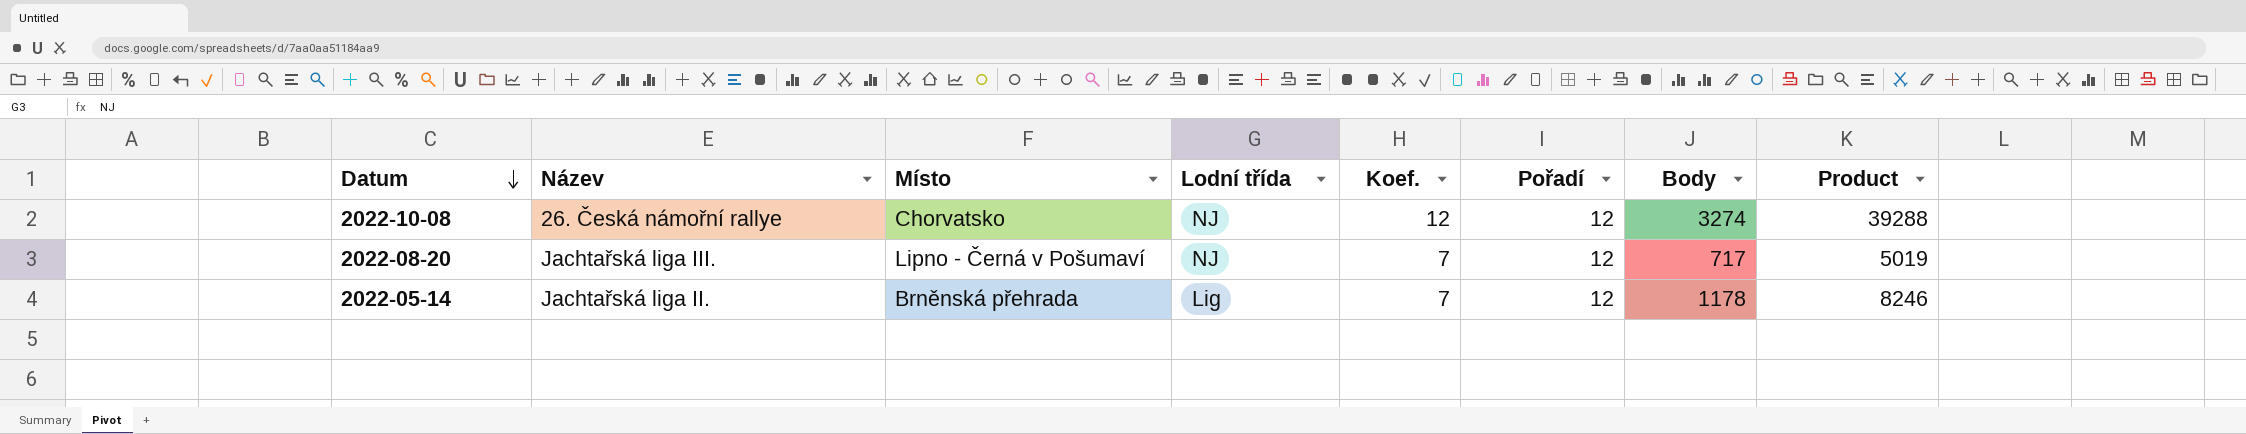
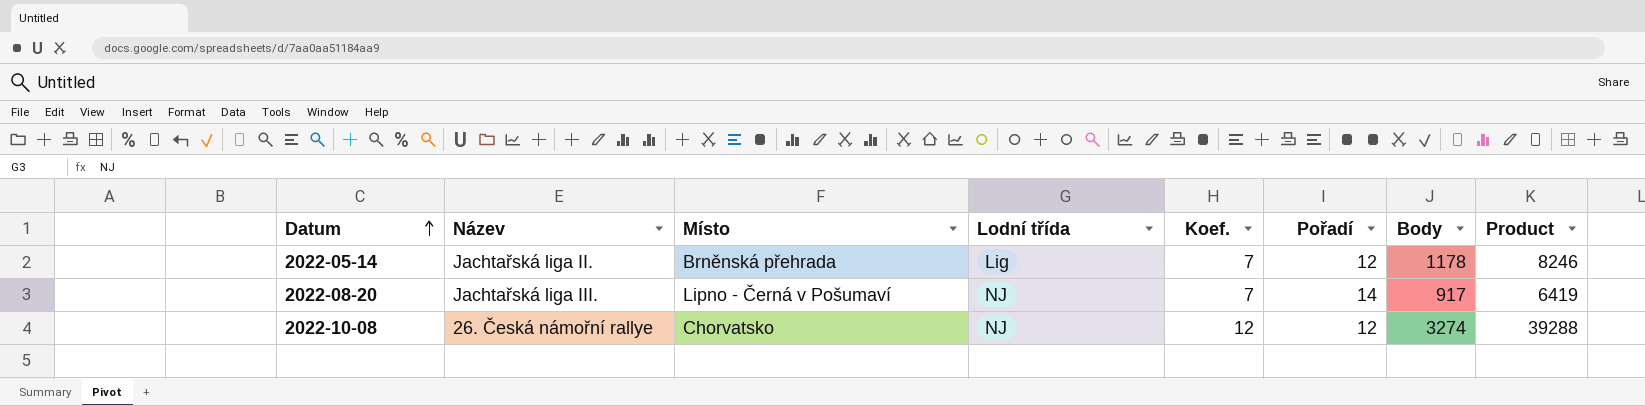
row order: Datum descending -> Datum ascending
2022-08-20 | Pořadí: 12 -> 14
2022-08-20 | Body: 717 -> 917
2022-08-20 | Product: 5019 -> 6419

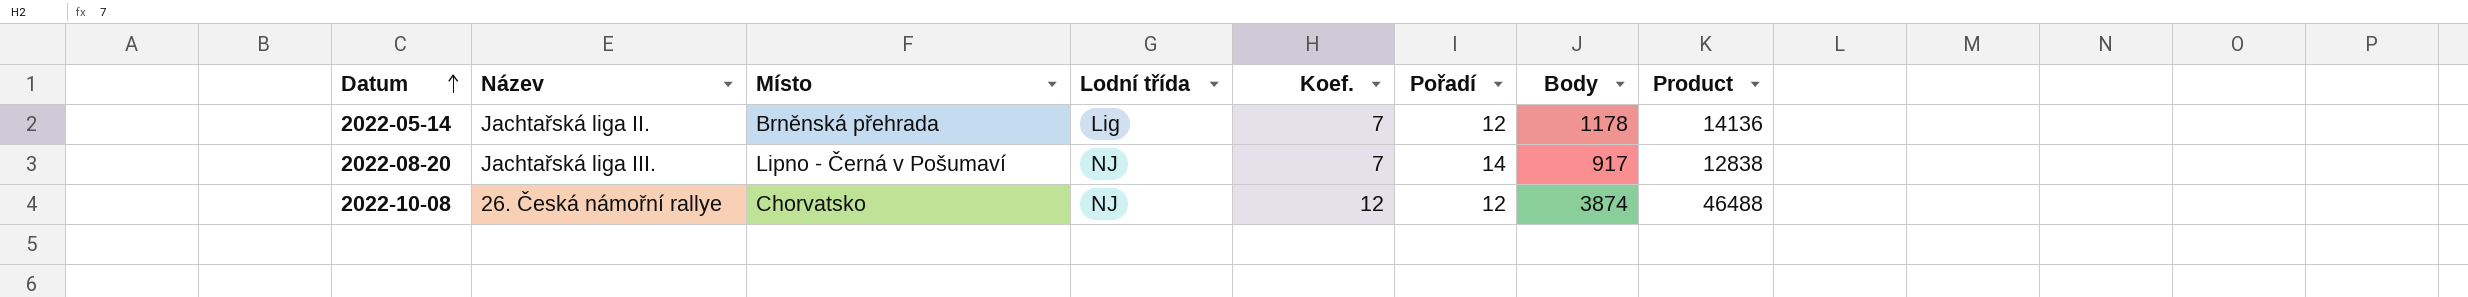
column Product | formula: [Koef.] * [Body] -> [Pořadí] * [Body]
2022-10-08 | Body: 3274 -> 3874

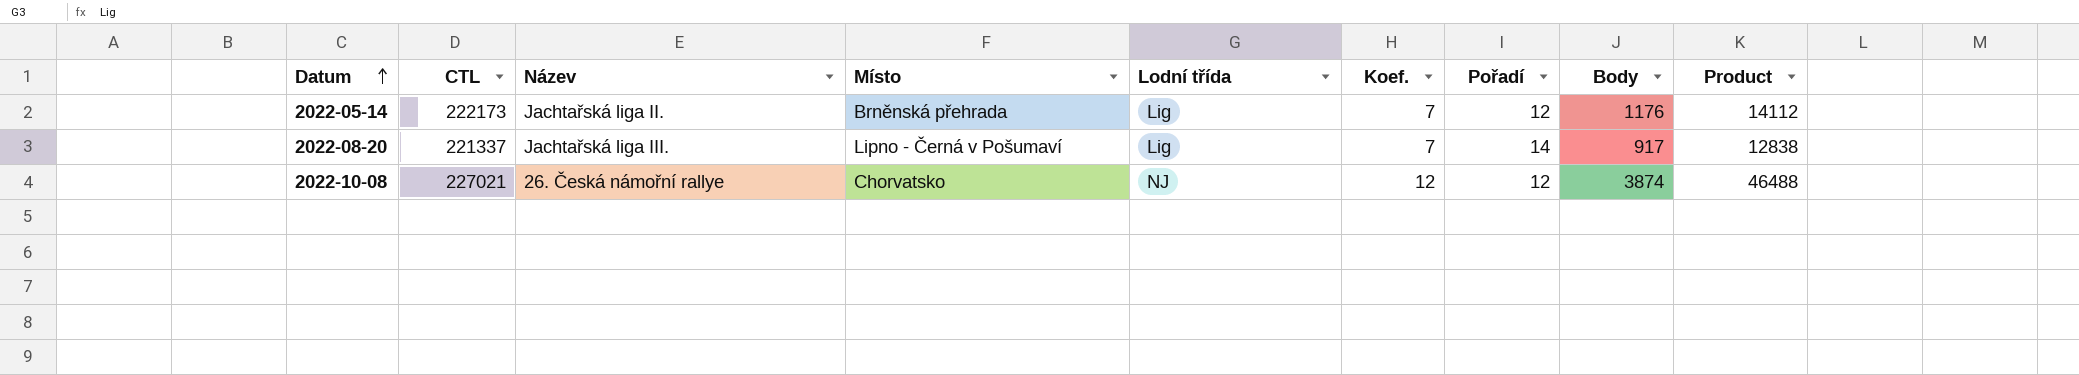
column CTL | position: none -> 2
2022-05-14 | Body: 1178 -> 1176
2022-05-14 | Product: 14136 -> 14112
2022-08-20 | Lodní třída: NJ -> Lig

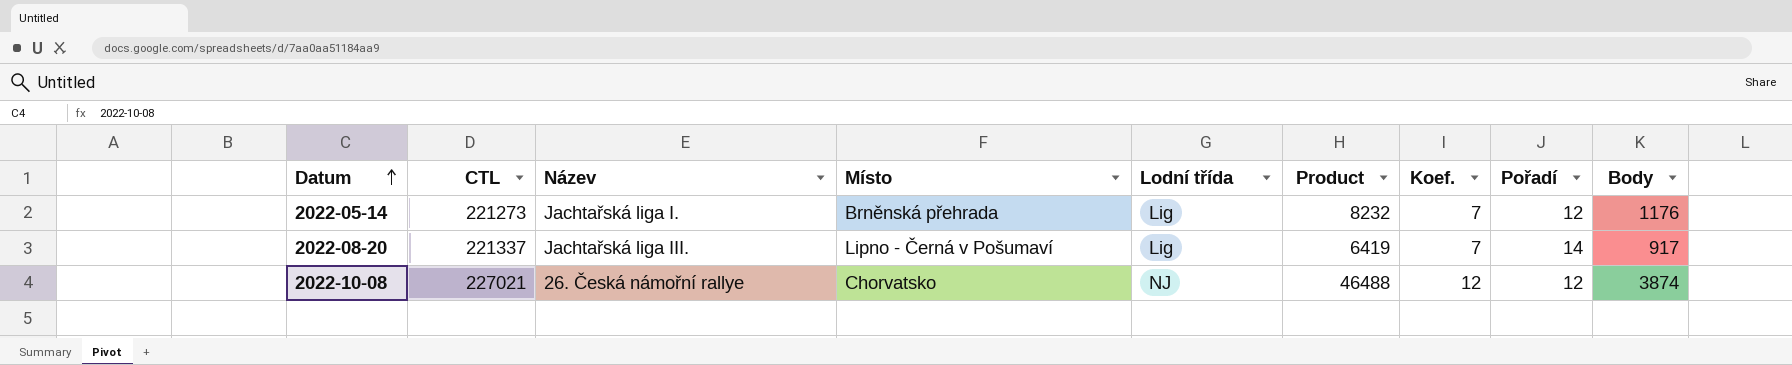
column Product | formula: [Pořadí] * [Body] -> [Koef.] * [Body]
column Product | position: 9 -> 6
2022-05-14 | CTL: 222173 -> 221273
2022-05-14 | Název: Jachtařská liga II. -> Jachtařská liga I.

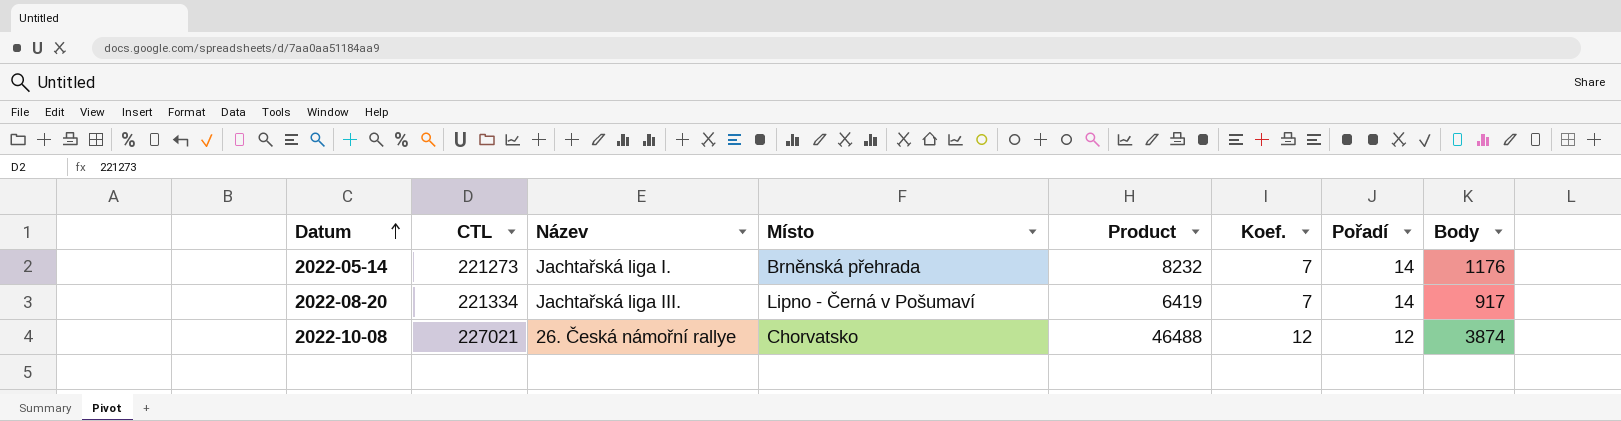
column Lodní třída | position: 5 -> none
2022-05-14 | Pořadí: 12 -> 14
2022-08-20 | CTL: 221337 -> 221334

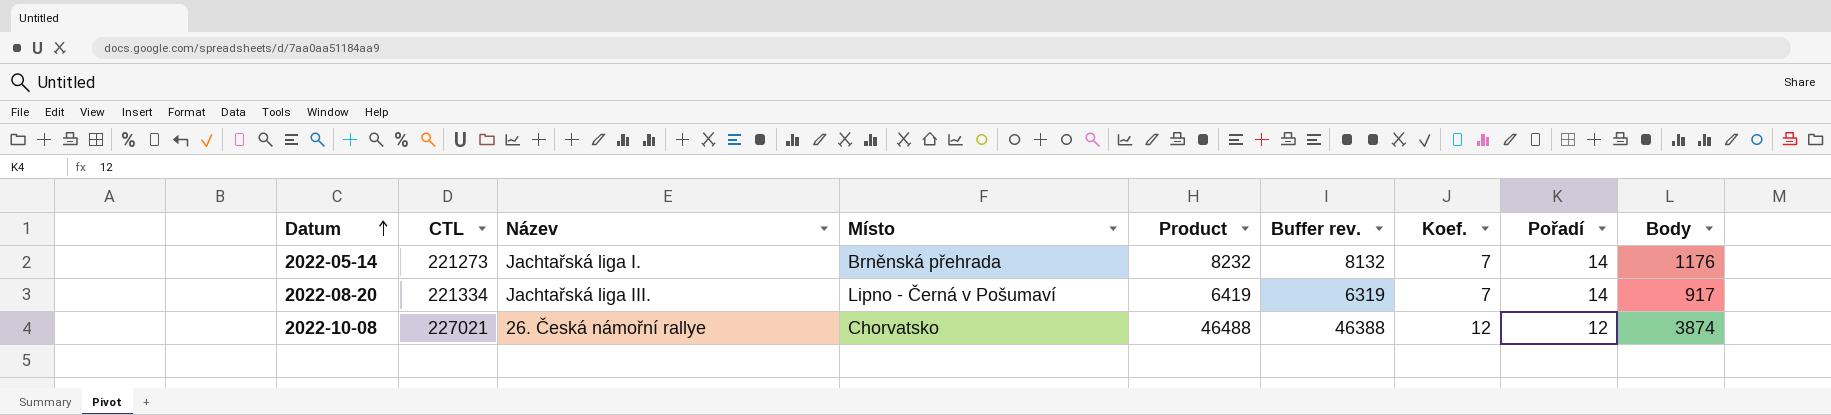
column Buffer rev. | formula: none -> [Product] - 100

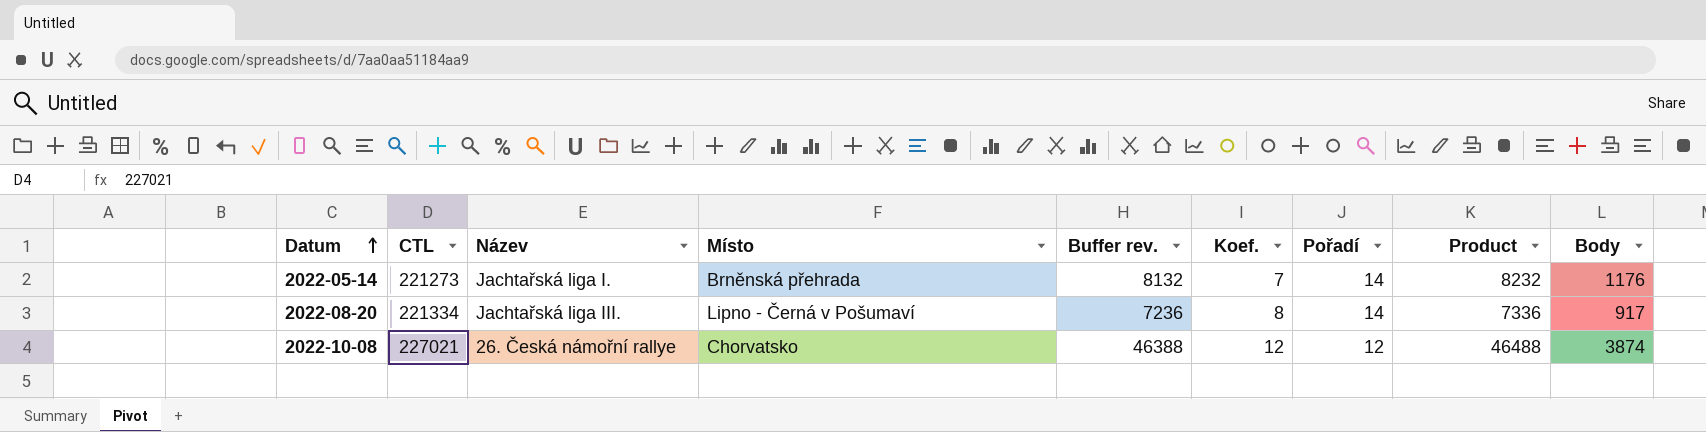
column Product | position: 5 -> 8
2022-08-20 | Buffer rev.: 6319 -> 7236
2022-08-20 | Koef.: 7 -> 8
2022-08-20 | Product: 6419 -> 7336

